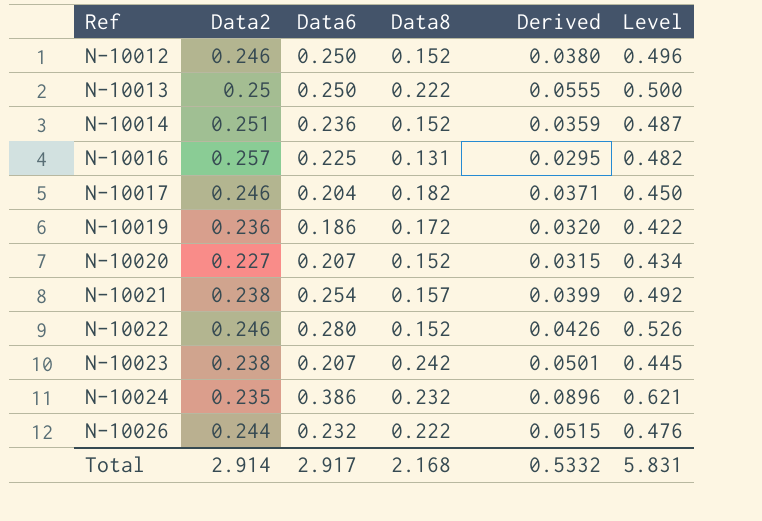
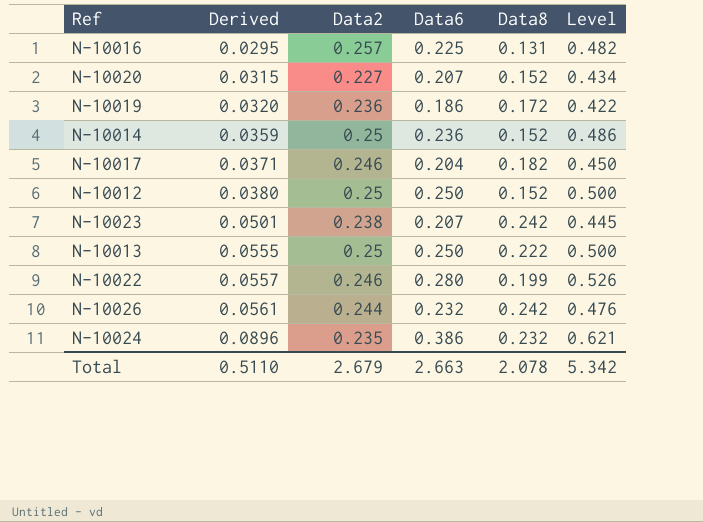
row order: Ref ascending -> Derived ascending
column Derived | position: 5 -> 2
row N-10021: 0.238 | 0.254 | 0.157 | 0.0399 | 0.492 -> none
N-10014 | Data2: 0.251 -> 0.25
N-10014 | Level: 0.487 -> 0.486
N-10012 | Data2: 0.246 -> 0.25
N-10012 | Level: 0.496 -> 0.500
N-10022 | Derived: 0.0426 -> 0.0557
N-10022 | Data8: 0.152 -> 0.199
N-10026 | Derived: 0.0515 -> 0.0561
N-10026 | Data8: 0.222 -> 0.242
Total | Derived: 0.5332 -> 0.5110
Total | Data2: 2.914 -> 2.679
Total | Data6: 2.917 -> 2.663
Total | Data8: 2.168 -> 2.078
Total | Level: 5.831 -> 5.342

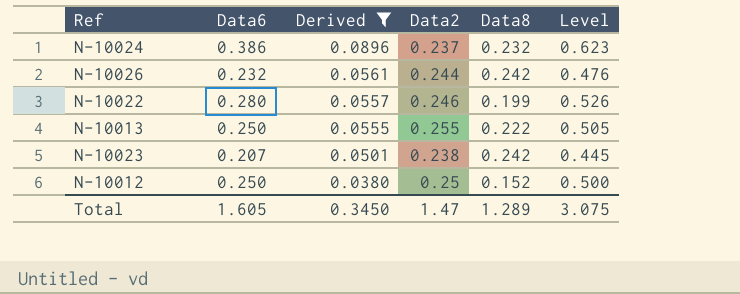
filter: none -> Derived >= 0.0380
row order: Derived ascending -> Derived descending
column Data6 | position: 4 -> 2
N-10024 | Data2: 0.235 -> 0.237
N-10024 | Level: 0.621 -> 0.623
N-10013 | Data2: 0.25 -> 0.255
N-10013 | Level: 0.500 -> 0.505
Total | Data6: 2.663 -> 1.605
Total | Derived: 0.5110 -> 0.3450
Total | Data2: 2.679 -> 1.47
Total | Data8: 2.078 -> 1.289
Total | Level: 5.342 -> 3.075

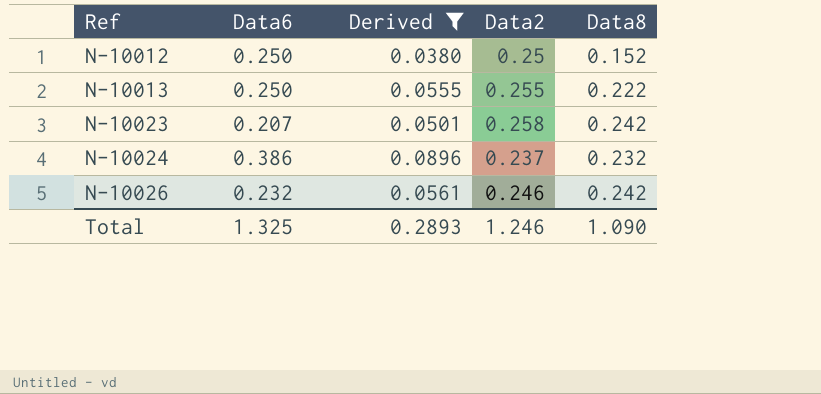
row order: Derived descending -> Ref ascending
column Level | formula: [Data6] + [Data2] -> none
row N-10022: 0.280 | 0.0557 | 0.246 | 0.199 | 0.526 -> none
N-10023 | Data2: 0.238 -> 0.258
N-10026 | Data2: 0.244 -> 0.246
Total | Data6: 1.605 -> 1.325
Total | Derived: 0.3450 -> 0.2893
Total | Data2: 1.47 -> 1.246
Total | Data8: 1.289 -> 1.090

